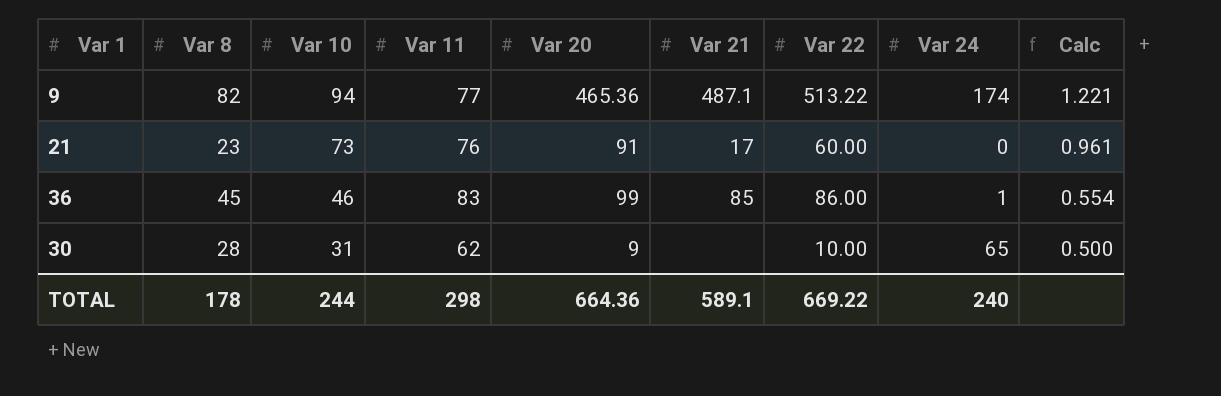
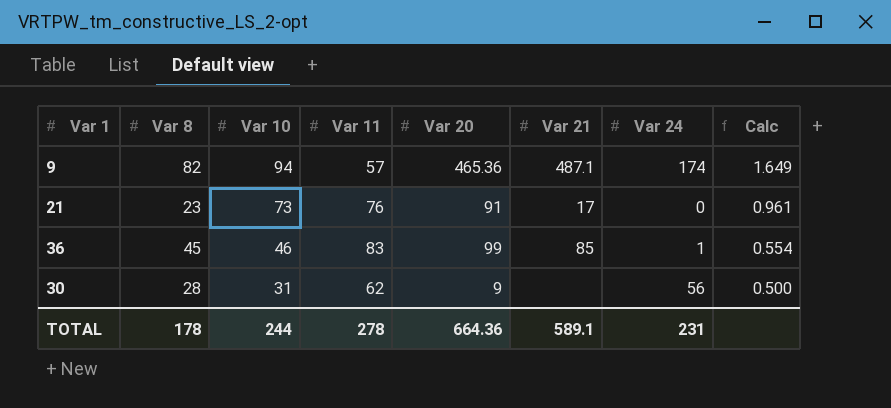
column Var 22 | position: 7 -> none
9 | Var 11: 77 -> 57
9 | Calc: 1.221 -> 1.649
30 | Var 24: 65 -> 56
TOTAL | Var 11: 298 -> 278
TOTAL | Var 24: 240 -> 231

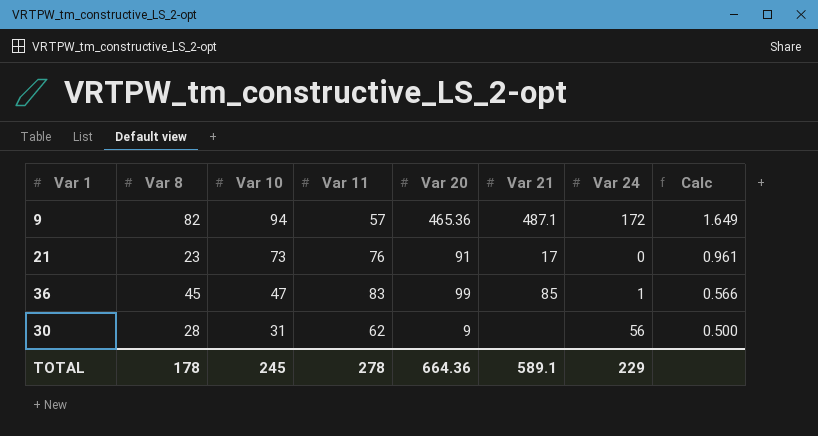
9 | Var 24: 174 -> 172
36 | Var 10: 46 -> 47
36 | Calc: 0.554 -> 0.566
TOTAL | Var 10: 244 -> 245
TOTAL | Var 24: 231 -> 229

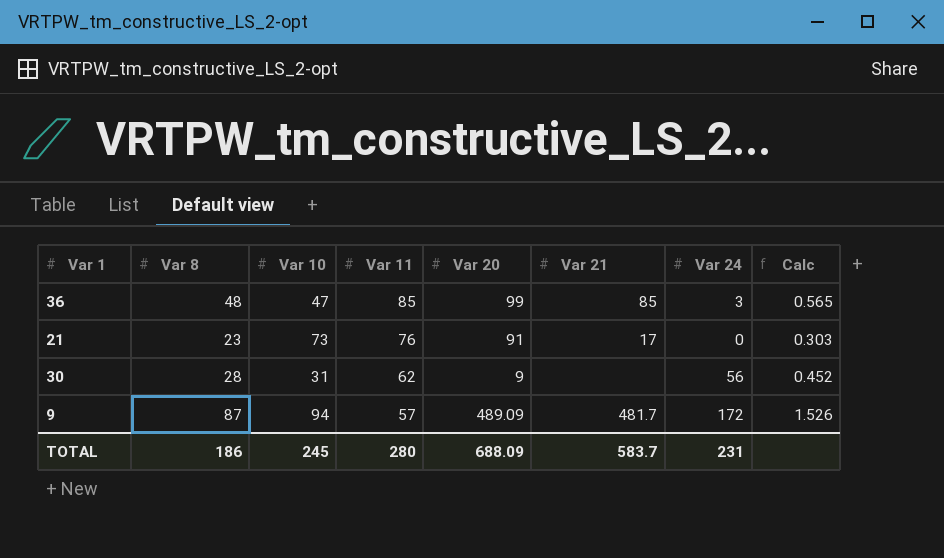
row order: Var 10 descending -> Var 11 descending
column Calc | formula: [Var 10] / [Var 11] -> [Var 8] / [Var 11]
36 | Var 8: 45 -> 48
36 | Var 11: 83 -> 85
36 | Var 24: 1 -> 3
9 | Var 8: 82 -> 87
9 | Var 20: 465.36 -> 489.09
9 | Var 21: 487.1 -> 481.7
TOTAL | Var 8: 178 -> 186
TOTAL | Var 11: 278 -> 280
TOTAL | Var 20: 664.36 -> 688.09
TOTAL | Var 21: 589.1 -> 583.7
TOTAL | Var 24: 229 -> 231

